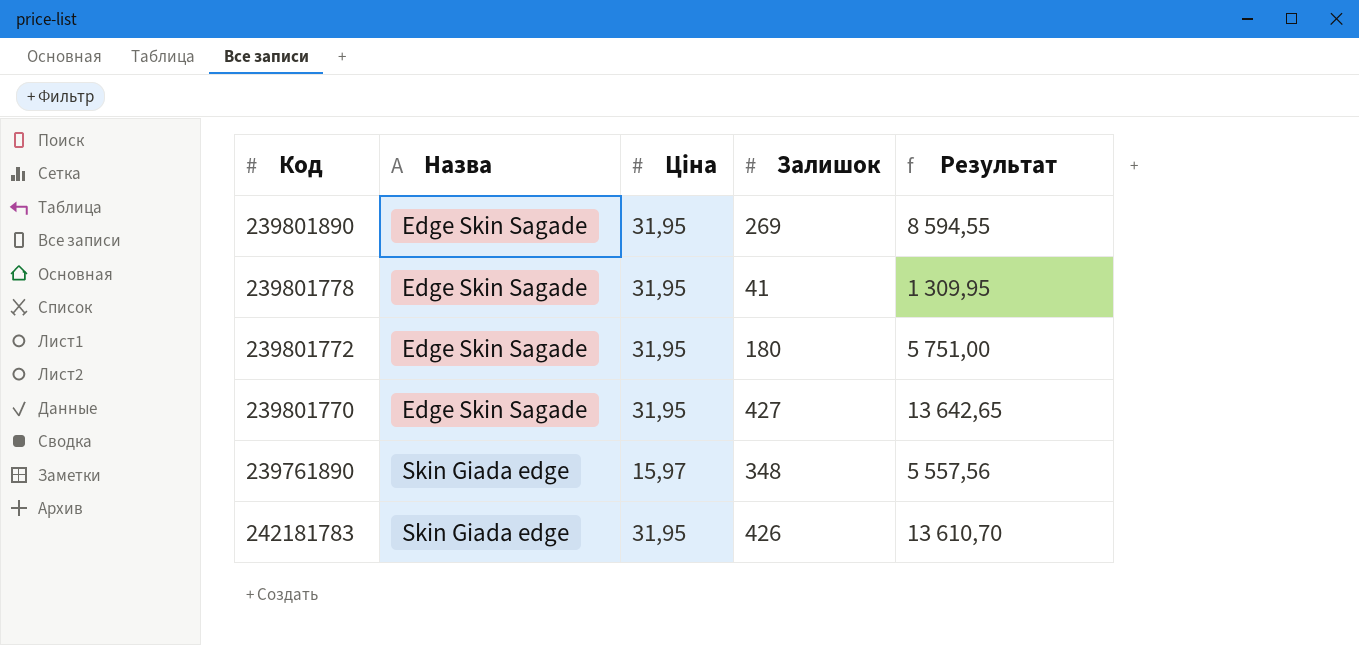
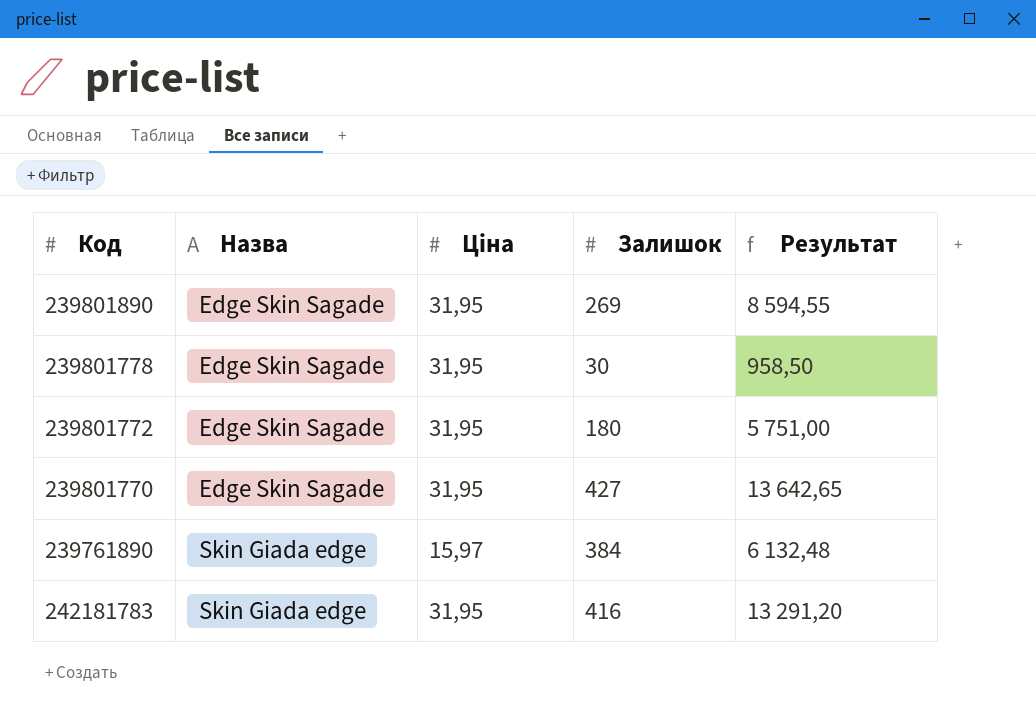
239801778 | Залишок: 41 -> 30
239801778 | Результат: 1 309,95 -> 958,50
239761890 | Залишок: 348 -> 384
239761890 | Результат: 5 557,56 -> 6 132,48
242181783 | Залишок: 426 -> 416
242181783 | Результат: 13 610,70 -> 13 291,20

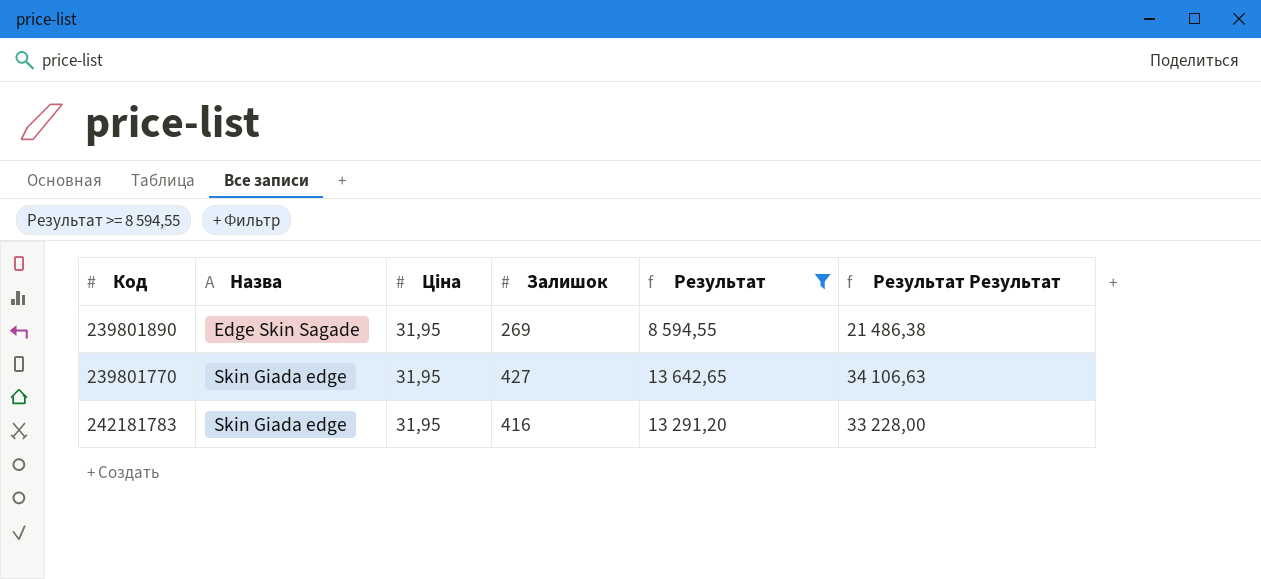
filter: none -> Результат >= 8 594,55
column Результат Результат | formula: none -> [Результат] * 2,5
239801770 | Назва: Edge Skin Sagade -> Skin Giada edge

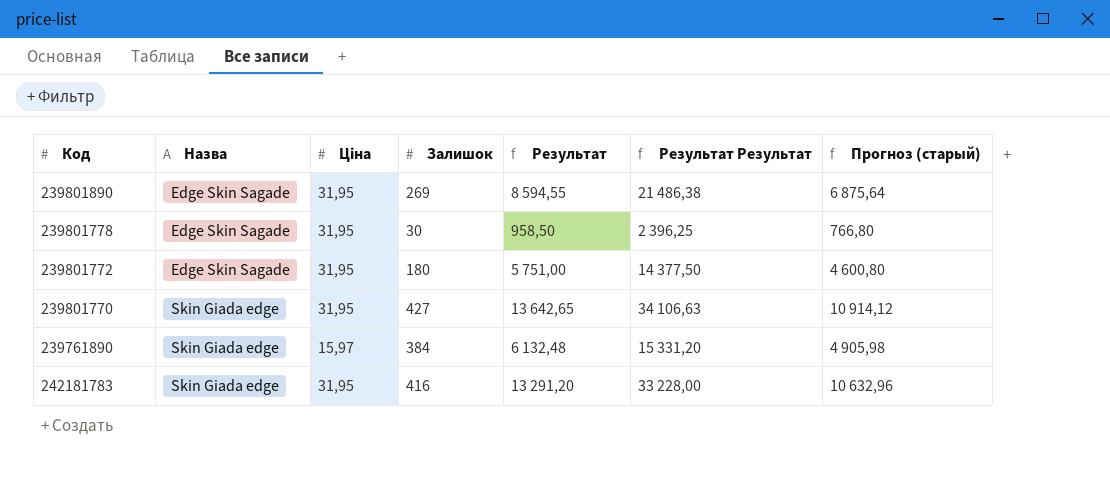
filter: Результат >= 8 594,55 -> none
column Прогноз (старый) | formula: none -> [Результат] * 0,8

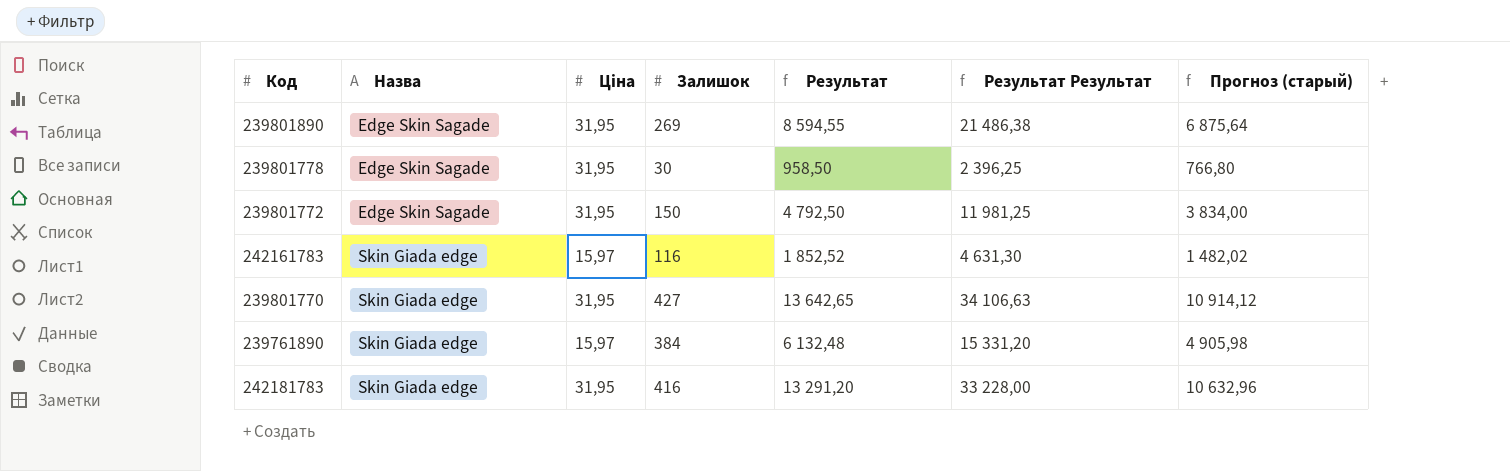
239801772 | Залишок: 180 -> 150
239801772 | Результат: 5 751,00 -> 4 792,50
239801772 | Результат Результат: 14 377,50 -> 11 981,25
239801772 | Прогноз (старый): 4 600,80 -> 3 834,00
row 242161783: none -> Skin Giada edge | 15,97 | 116 | 1 852,52 | 4 631,30 | 1 482,02

